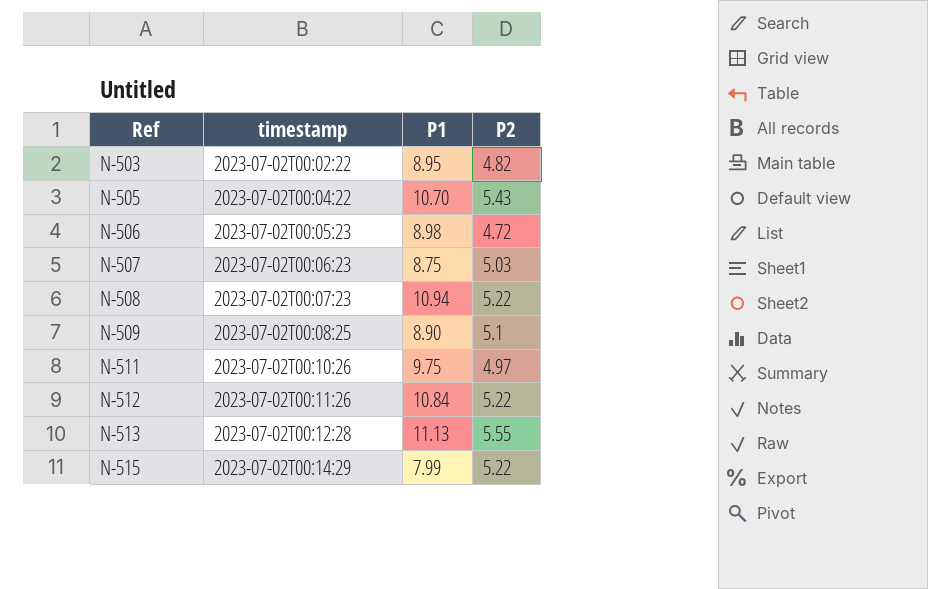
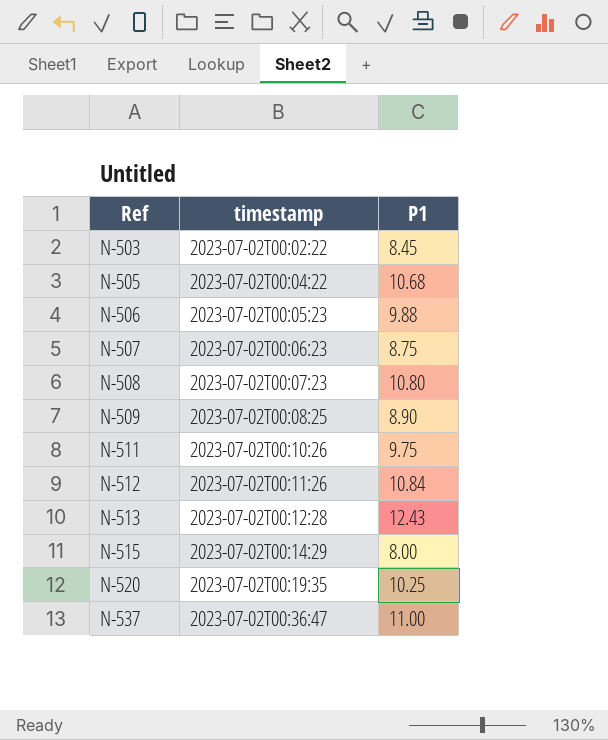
column P2 | position: 4 -> none
N-503 | P1: 8.95 -> 8.45
N-505 | P1: 10.70 -> 10.68
N-506 | P1: 8.98 -> 9.88
N-508 | P1: 10.94 -> 10.80
N-513 | P1: 11.13 -> 12.43
N-515 | P1: 7.99 -> 8.00
row N-520: none -> 2023-07-02T00:19:35 | 10.25
row N-537: none -> 2023-07-02T00:36:47 | 11.00

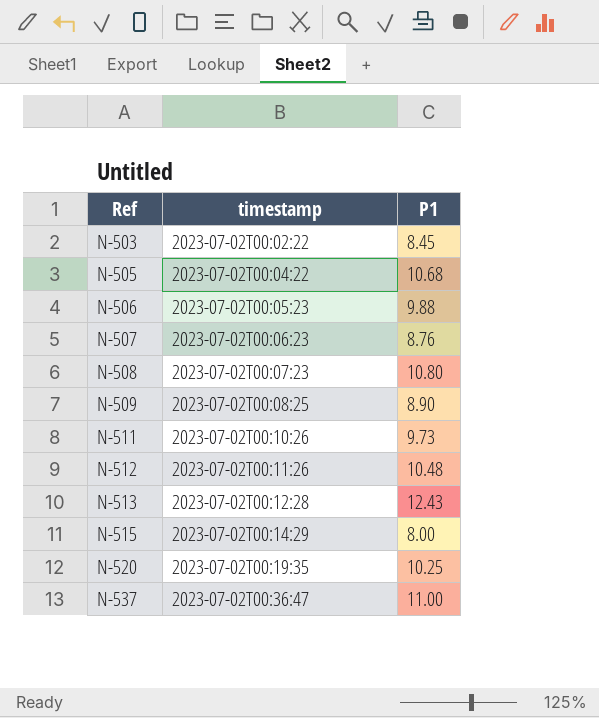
N-507 | P1: 8.75 -> 8.76
N-511 | P1: 9.75 -> 9.73
N-512 | P1: 10.84 -> 10.48

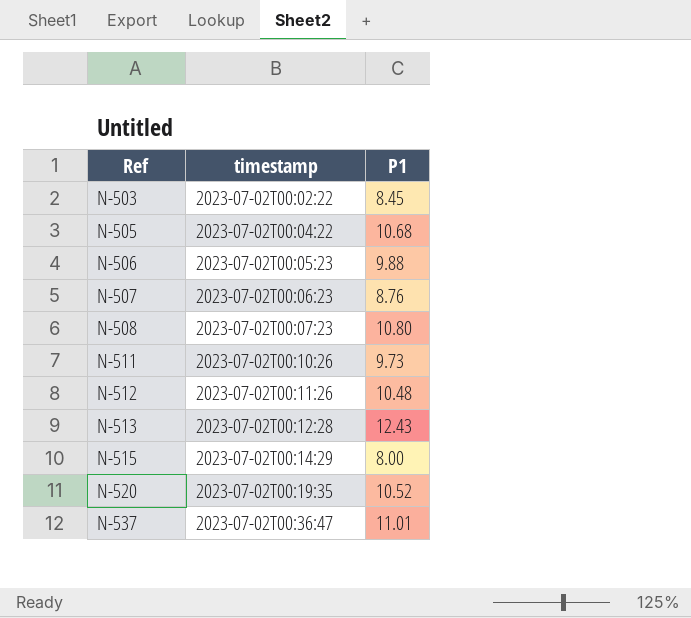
row N-509: 2023-07-02T00:08:25 | 8.90 -> none
N-520 | P1: 10.25 -> 10.52
N-537 | P1: 11.00 -> 11.01

